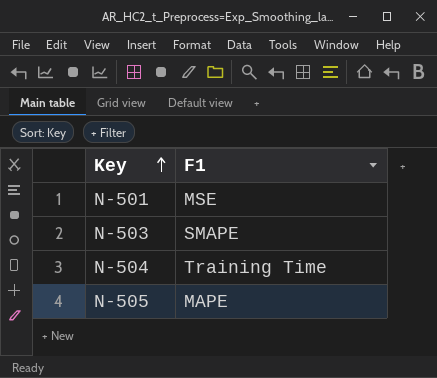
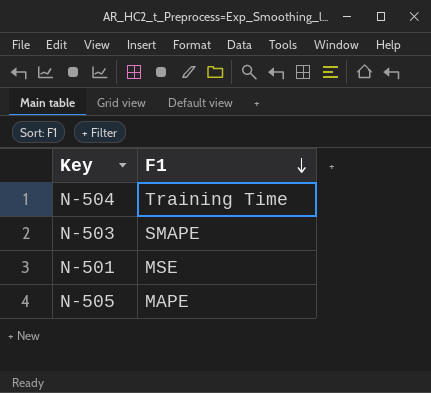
row order: Key ascending -> F1 descending

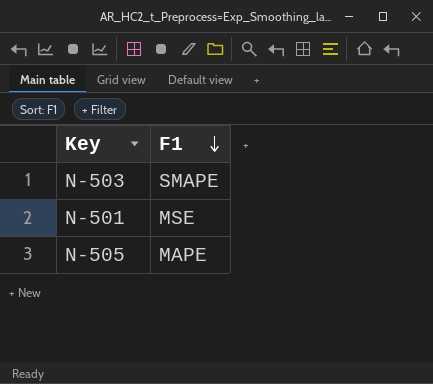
row N-504: Training Time -> none

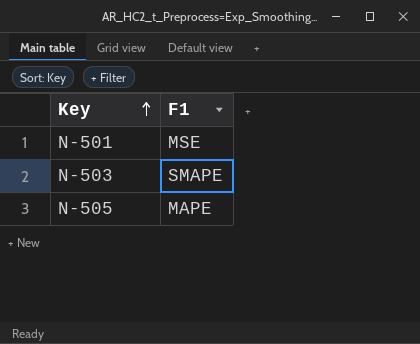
row order: F1 descending -> Key ascending

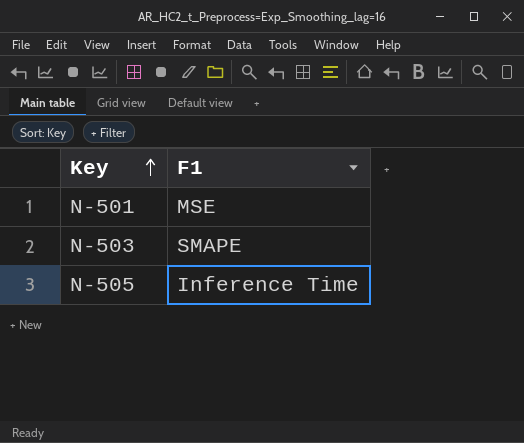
N-505 | F1: MAPE -> Inference Time

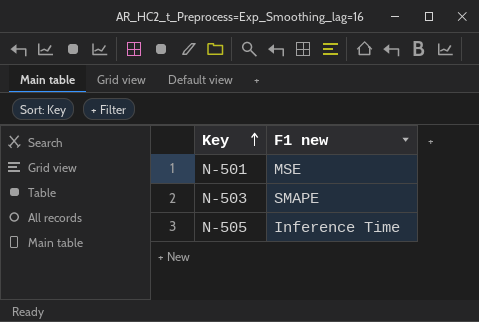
column name: F1 -> F1 new

